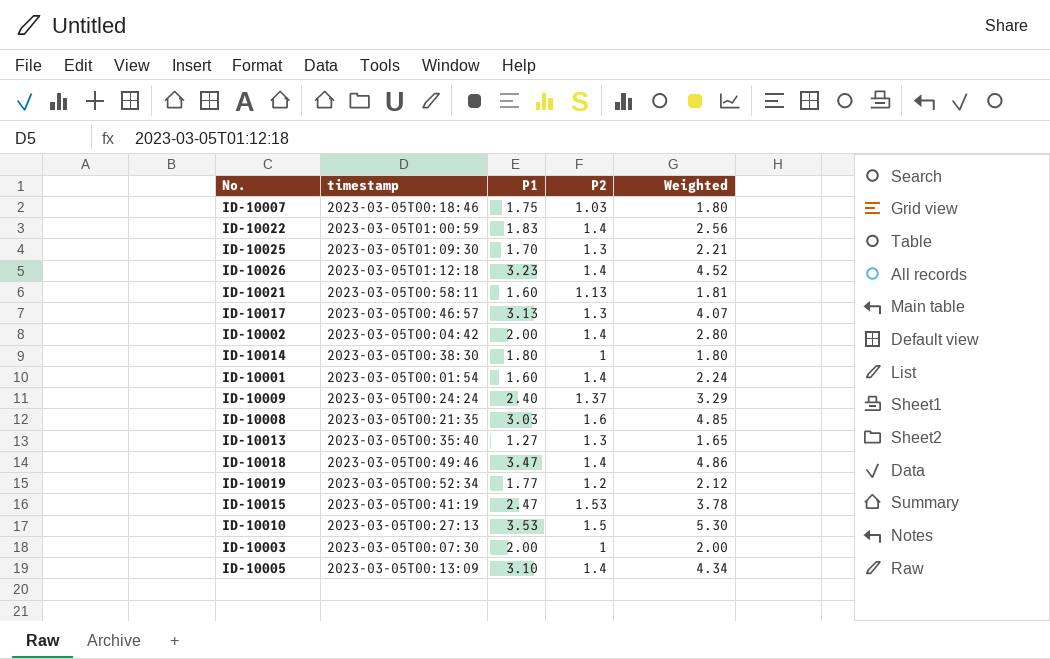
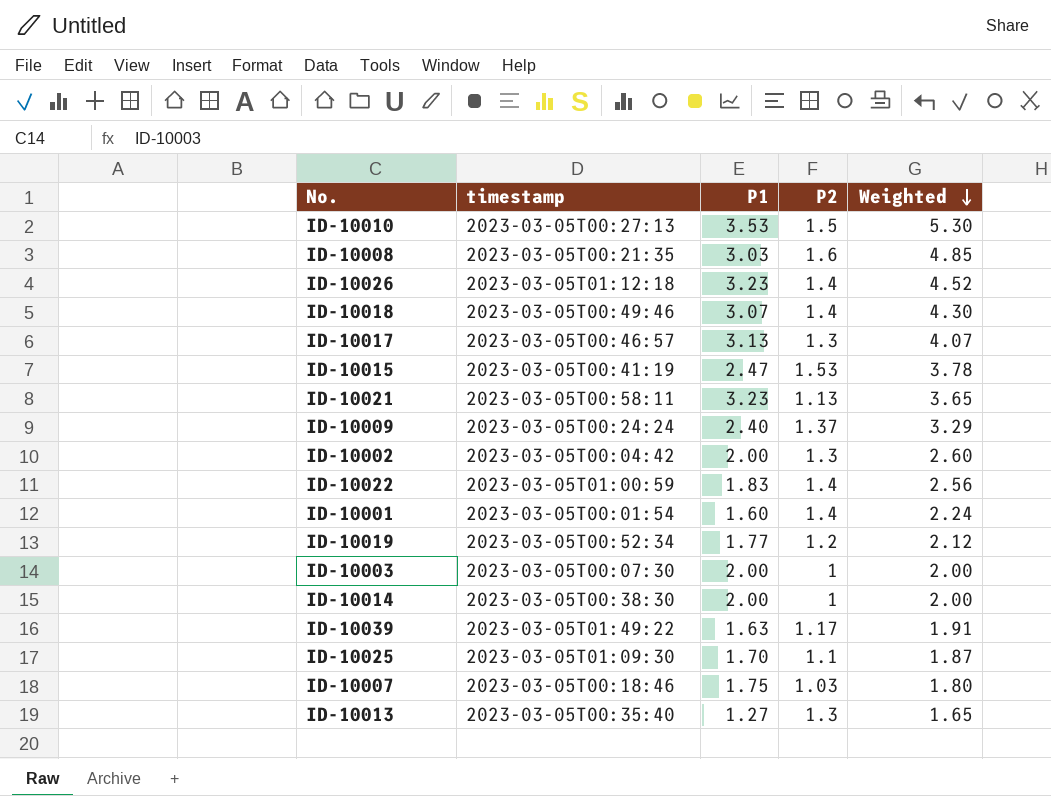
row order: none -> Weighted descending
row ID-10005: 2023-03-05T00:13:09 | 3.10 | 1.4 | 4.34 -> none
ID-10018 | P1: 3.47 -> 3.07
ID-10018 | Weighted: 4.86 -> 4.30
ID-10021 | P1: 1.60 -> 3.23
ID-10021 | Weighted: 1.81 -> 3.65
ID-10002 | P2: 1.4 -> 1.3
ID-10002 | Weighted: 2.80 -> 2.60
ID-10014 | P1: 1.80 -> 2.00
ID-10014 | Weighted: 1.80 -> 2.00
row ID-10039: none -> 2023-03-05T01:49:22 | 1.63 | 1.17 | 1.91
ID-10025 | P2: 1.3 -> 1.1
ID-10025 | Weighted: 2.21 -> 1.87

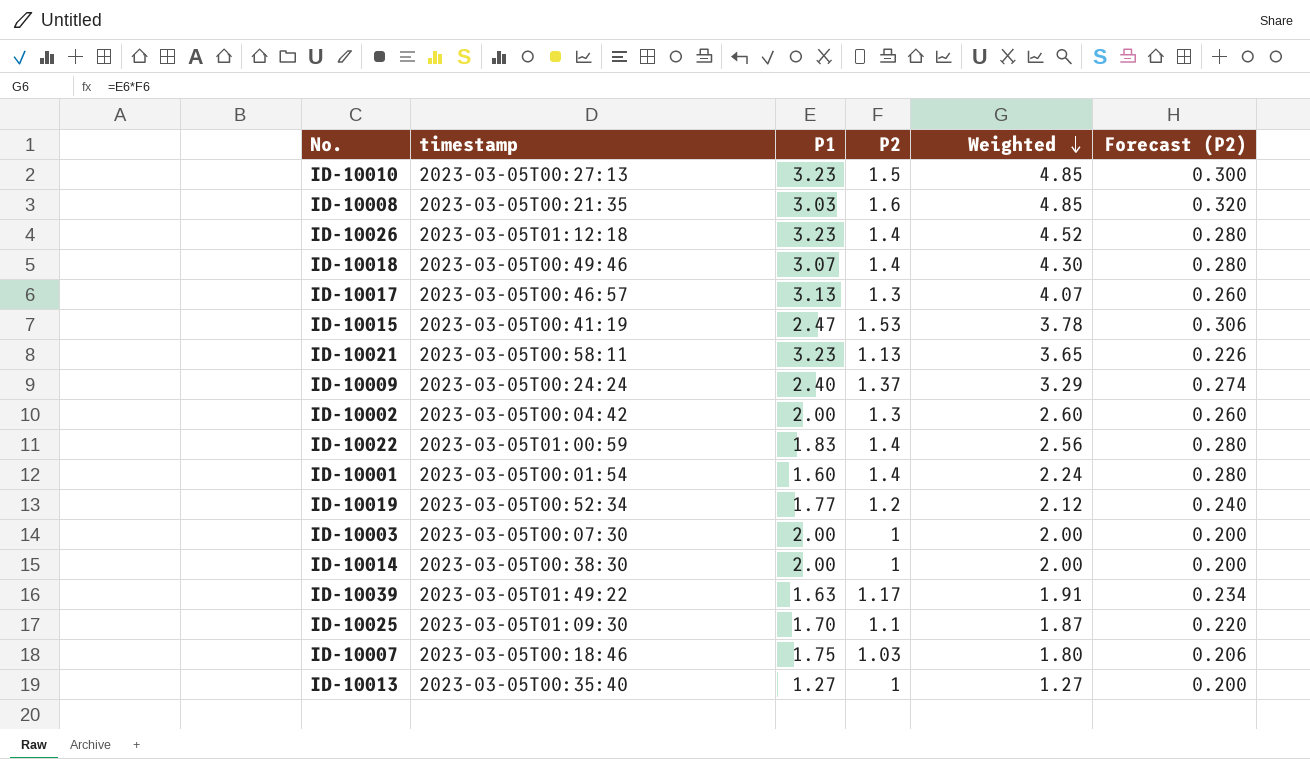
column Forecast (P2) | formula: none -> [P2] * 0.2
ID-10010 | P1: 3.53 -> 3.23
ID-10010 | Weighted: 5.30 -> 4.85
ID-10013 | P2: 1.3 -> 1
ID-10013 | Weighted: 1.65 -> 1.27

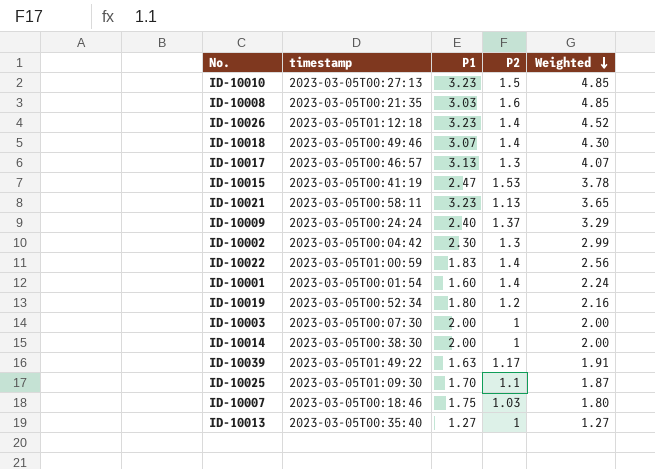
column Forecast (P2) | formula: [P2] * 0.2 -> none
ID-10002 | P1: 2.00 -> 2.30
ID-10002 | Weighted: 2.60 -> 2.99
ID-10019 | P1: 1.77 -> 1.80
ID-10019 | Weighted: 2.12 -> 2.16

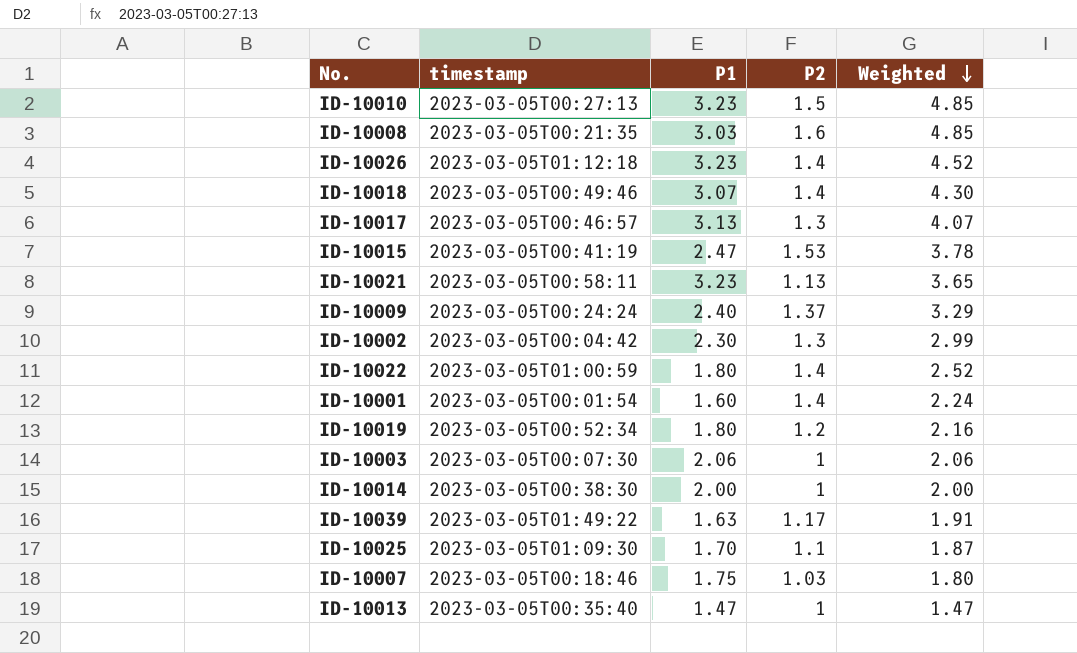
ID-10022 | P1: 1.83 -> 1.80
ID-10022 | Weighted: 2.56 -> 2.52
ID-10003 | P1: 2.00 -> 2.06
ID-10003 | Weighted: 2.00 -> 2.06
ID-10013 | P1: 1.27 -> 1.47
ID-10013 | Weighted: 1.27 -> 1.47

